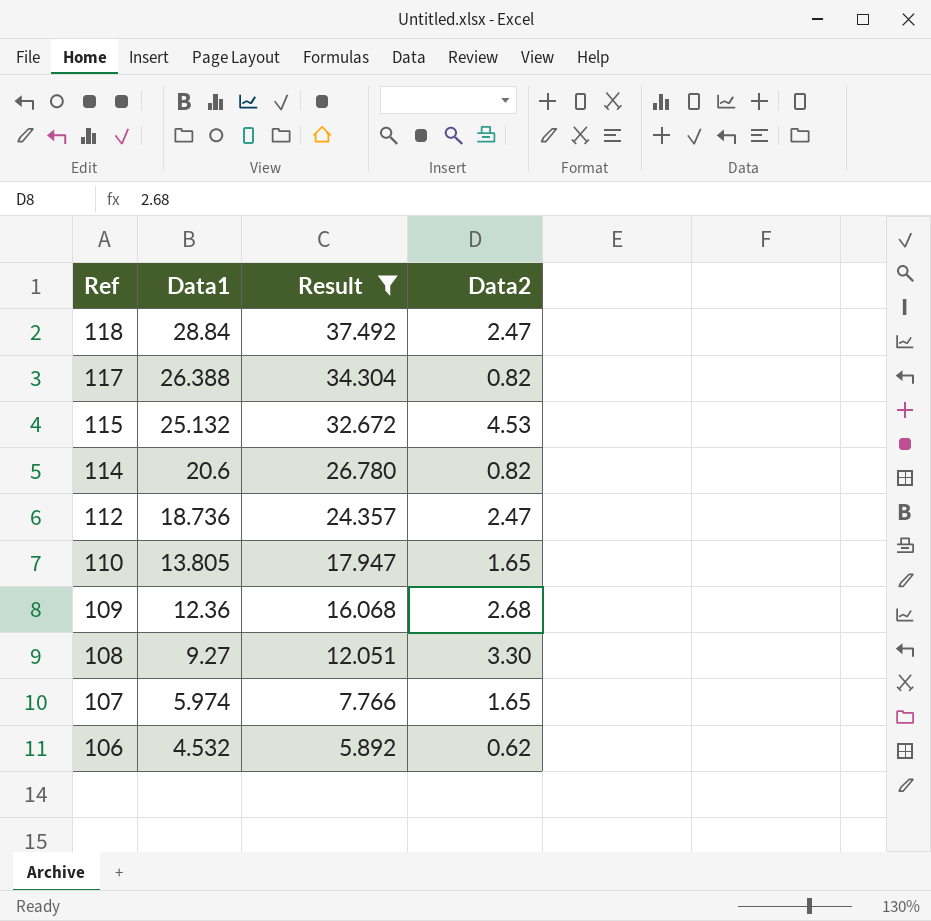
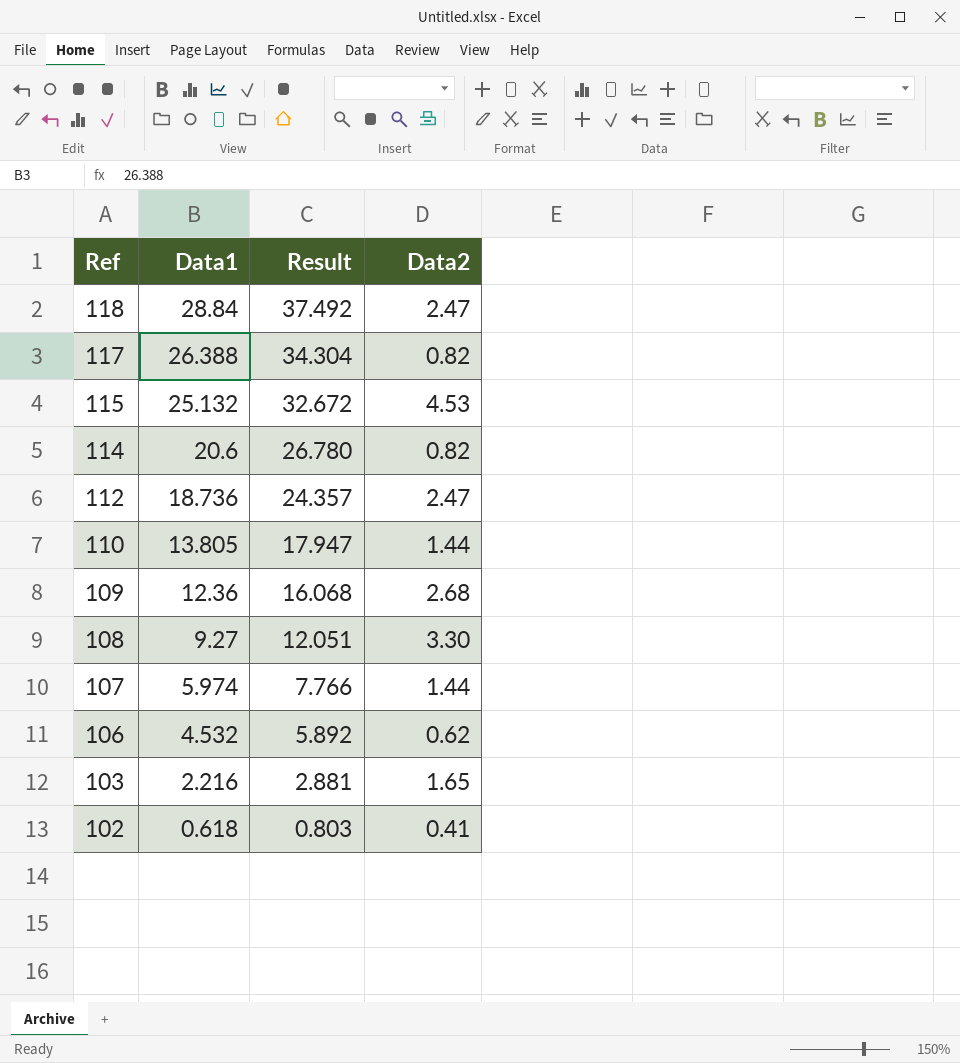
filter: Result >= 5.892 -> none
110 | Data2: 1.65 -> 1.44
107 | Data2: 1.65 -> 1.44

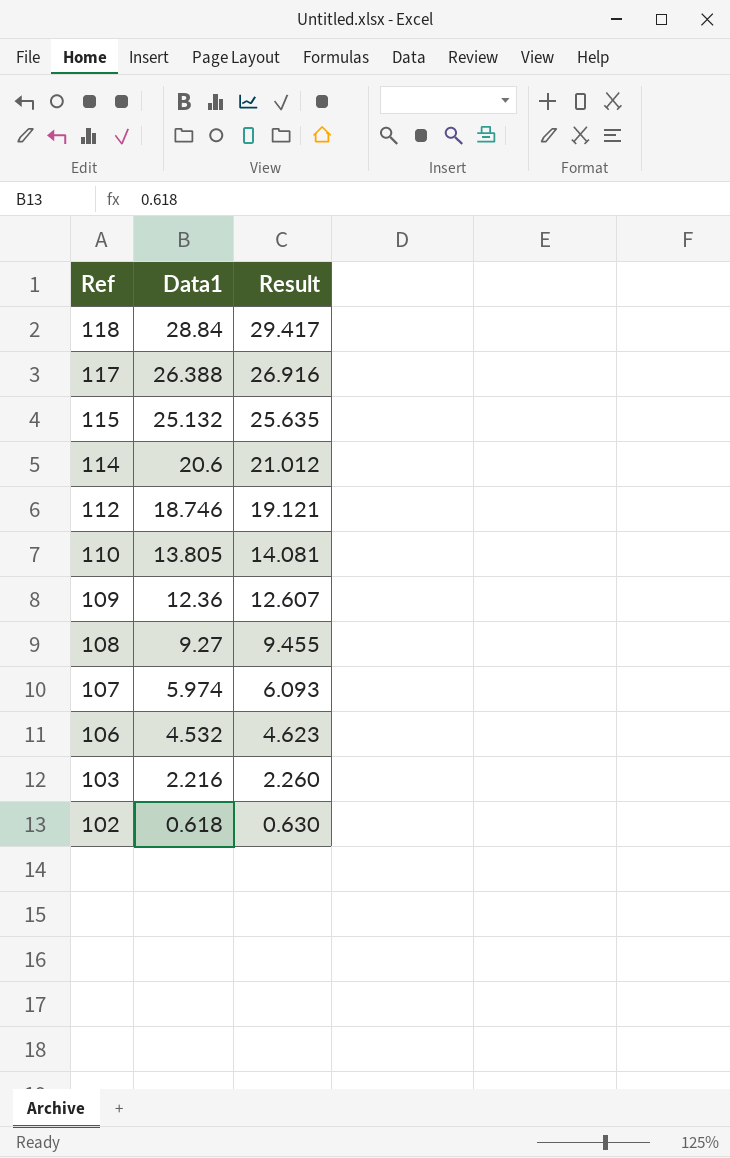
column Data2 | position: 4 -> none
column Result | formula: [Data1] * 1.3 -> [Data1] * 1.02
112 | Data1: 18.736 -> 18.746

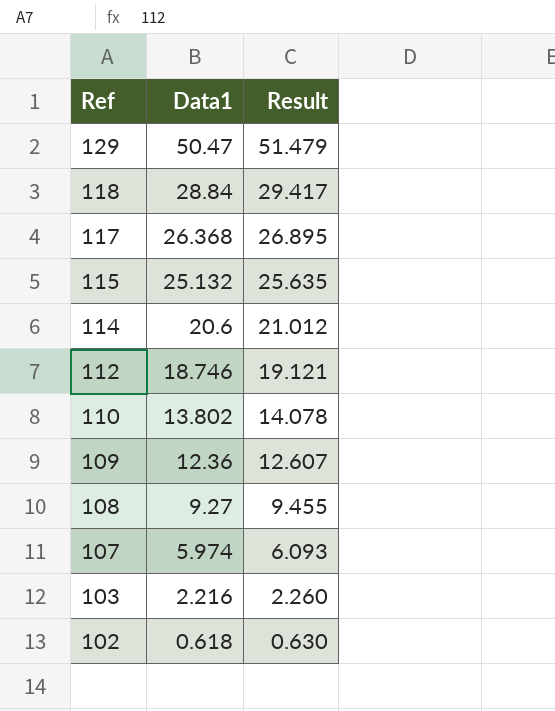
row 106: 4.532 | 4.623 -> none
row 129: none -> 50.47 | 51.479
117 | Data1: 26.388 -> 26.368
117 | Result: 26.916 -> 26.895
110 | Data1: 13.805 -> 13.802
110 | Result: 14.081 -> 14.078

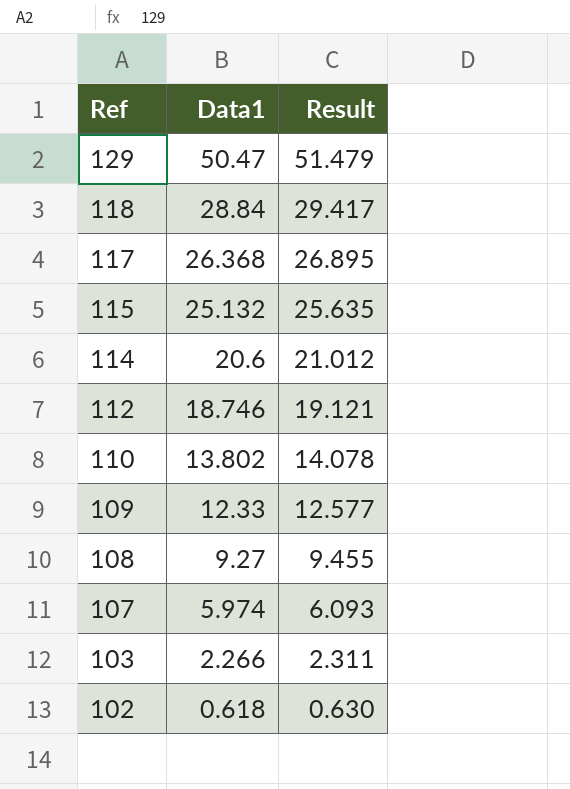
109 | Data1: 12.36 -> 12.33
109 | Result: 12.607 -> 12.577
103 | Data1: 2.216 -> 2.266
103 | Result: 2.260 -> 2.311

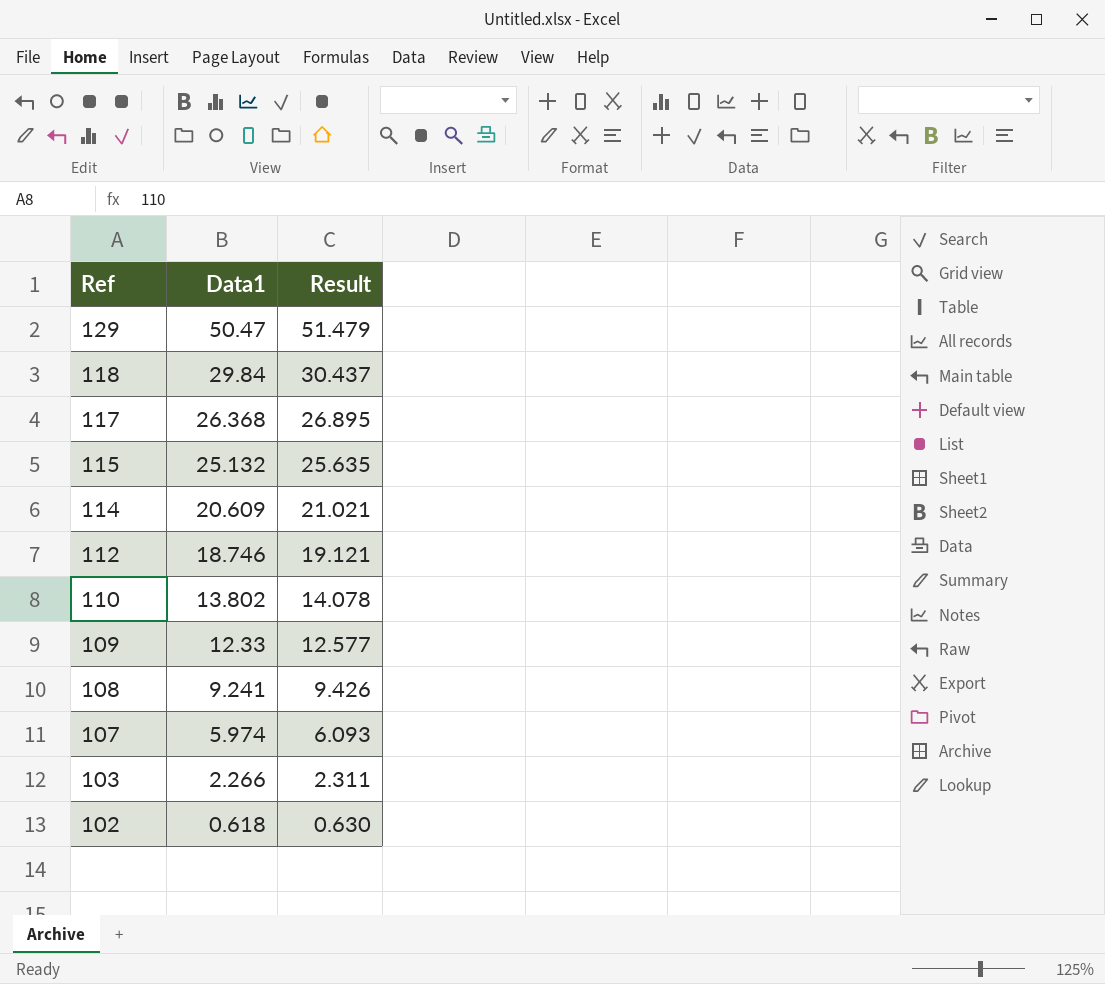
118 | Data1: 28.84 -> 29.84
118 | Result: 29.417 -> 30.437
114 | Data1: 20.6 -> 20.609
114 | Result: 21.012 -> 21.021
108 | Data1: 9.27 -> 9.241
108 | Result: 9.455 -> 9.426

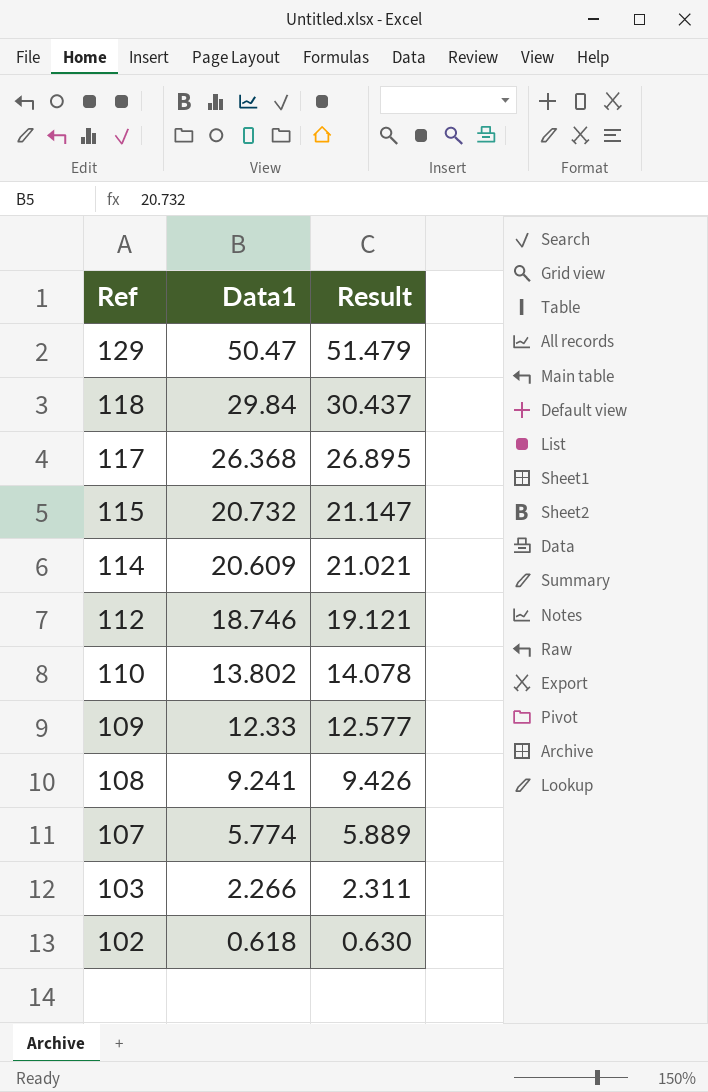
115 | Data1: 25.132 -> 20.732
115 | Result: 25.635 -> 21.147
107 | Data1: 5.974 -> 5.774
107 | Result: 6.093 -> 5.889

